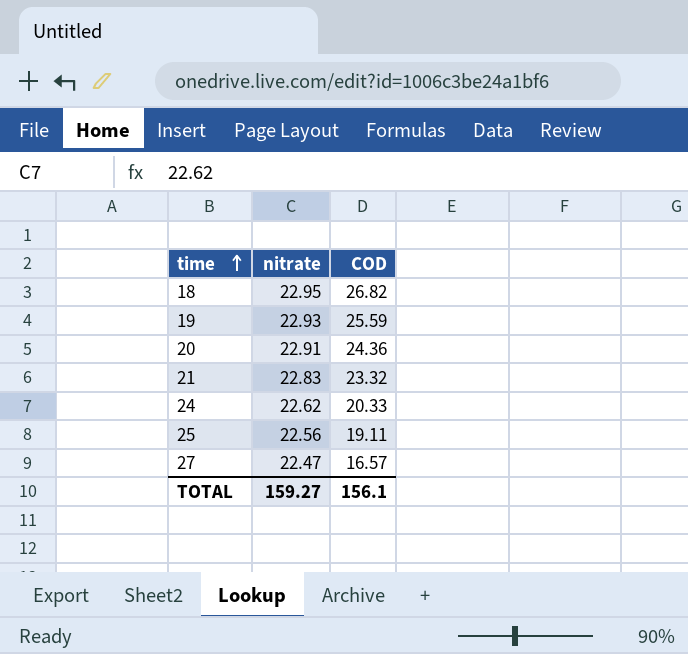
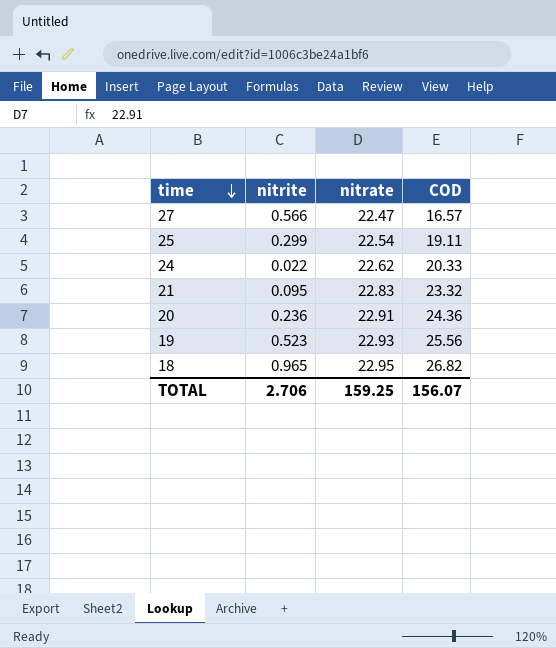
row order: time ascending -> time descending
column nitrite | position: none -> 2
25 | nitrate: 22.56 -> 22.54
19 | COD: 25.59 -> 25.56
TOTAL | nitrate: 159.27 -> 159.25
TOTAL | COD: 156.1 -> 156.07

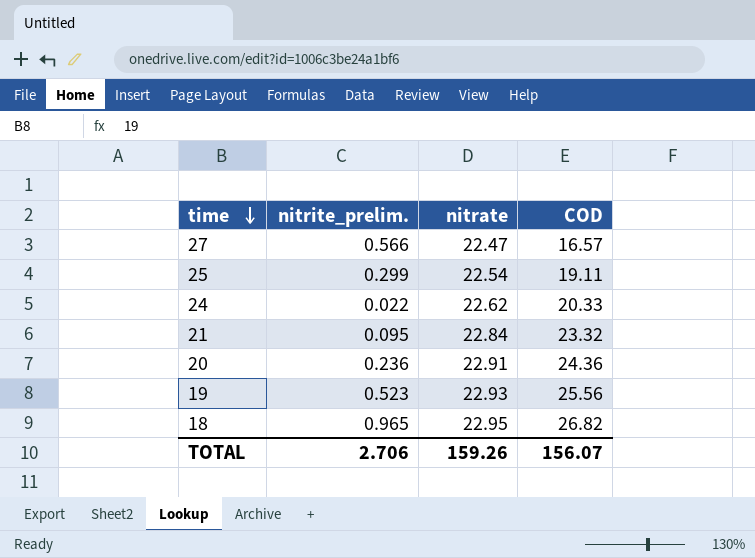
column name: nitrite -> nitrite_prelim.
21 | nitrate: 22.83 -> 22.84
TOTAL | nitrate: 159.25 -> 159.26

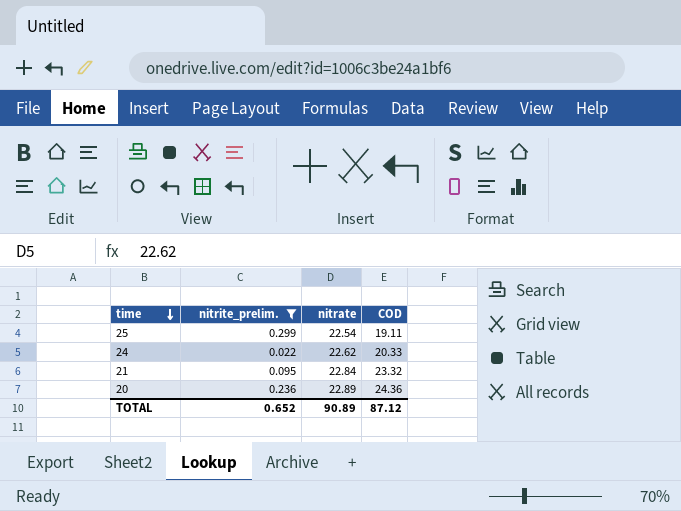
filter: none -> nitrite_prelim. <= 0.299
20 | nitrate: 22.91 -> 22.89
TOTAL | nitrite_prelim.: 2.706 -> 0.652
TOTAL | nitrate: 159.26 -> 90.89
TOTAL | COD: 156.07 -> 87.12

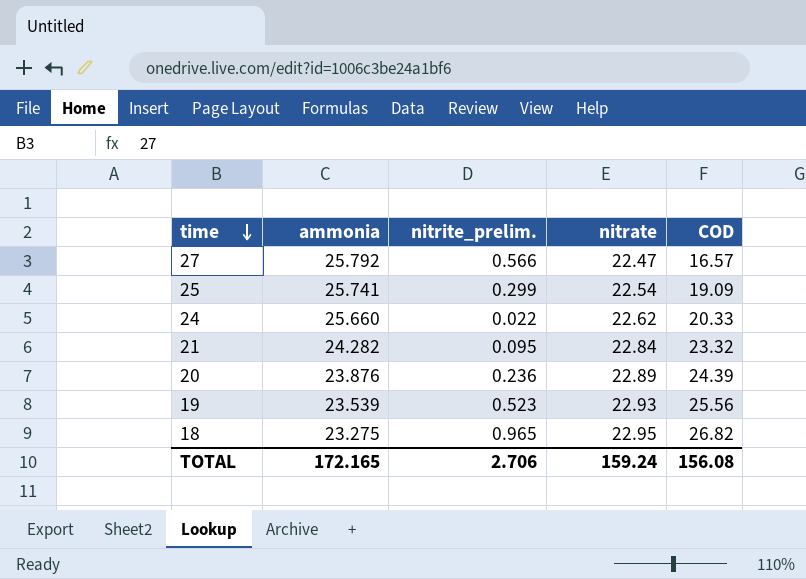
filter: nitrite_prelim. <= 0.299 -> none
column ammonia | position: none -> 2
25 | COD: 19.11 -> 19.09
20 | COD: 24.36 -> 24.39
TOTAL | nitrite_prelim.: 0.652 -> 2.706
TOTAL | nitrate: 90.89 -> 159.24
TOTAL | COD: 87.12 -> 156.08

